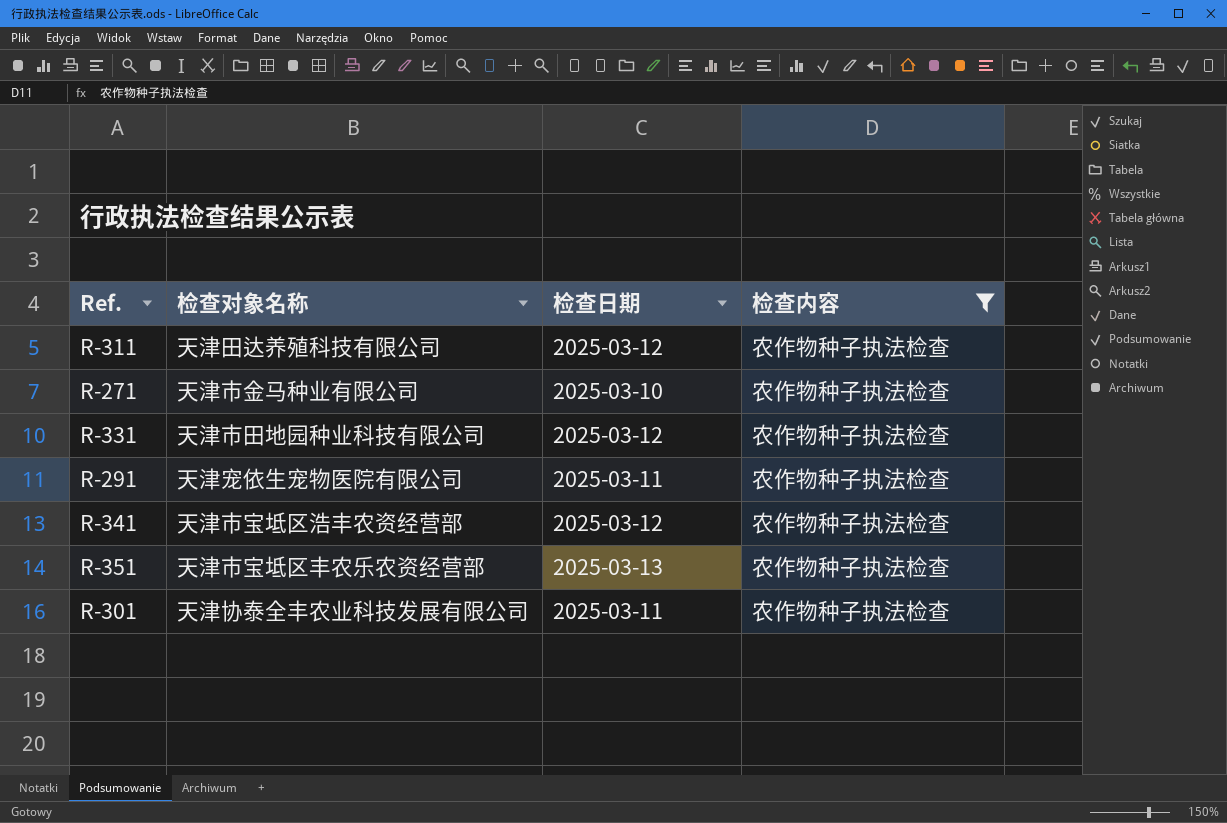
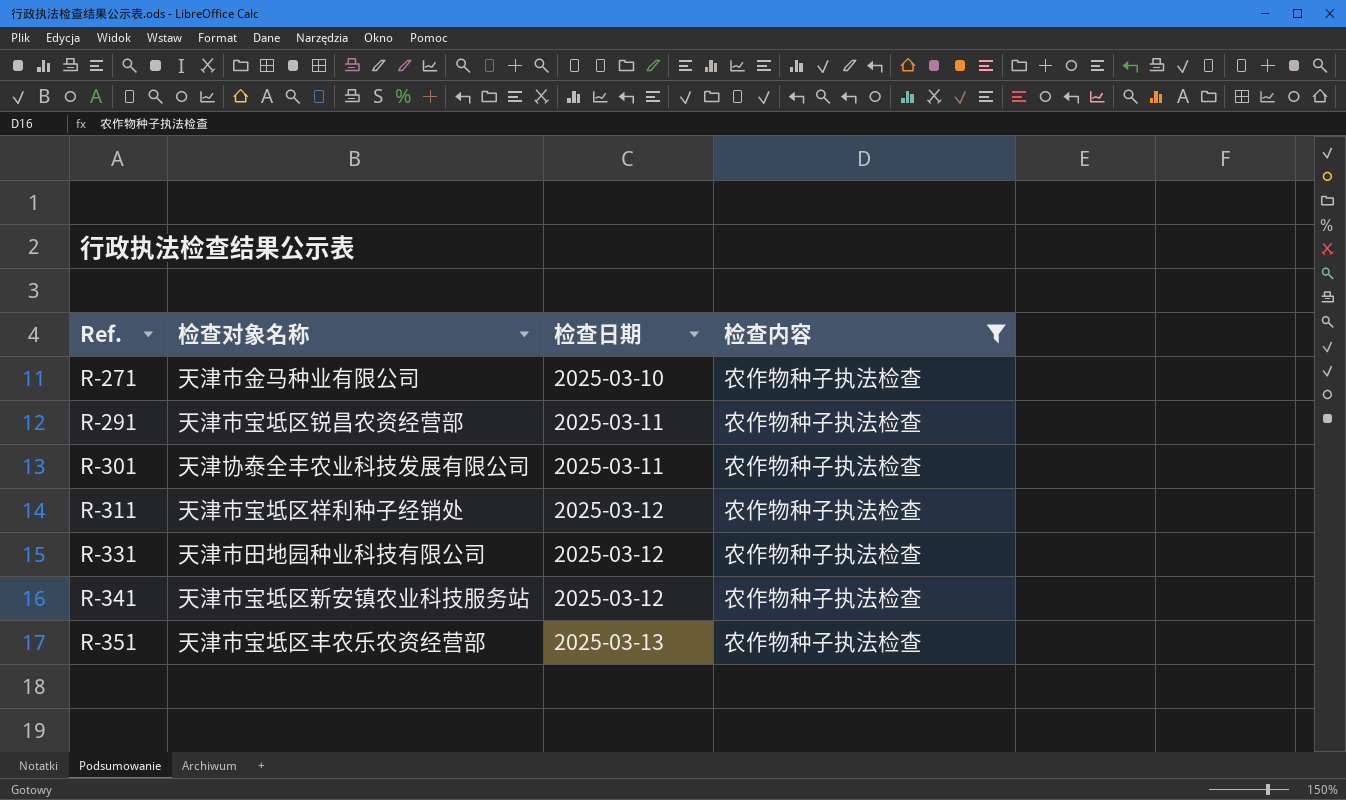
row order: none -> Ref. ascending
R-291 | 检查对象名称: 天津宠依生宠物医院有限公司 -> 天津市宝坻区锐昌农资经营部
R-311 | 检查对象名称: 天津田达养殖科技有限公司 -> 天津市宝坻区祥利种子经销处
R-341 | 检查对象名称: 天津市宝坻区浩丰农资经营部 -> 天津市宝坻区新安镇农业科技服务站

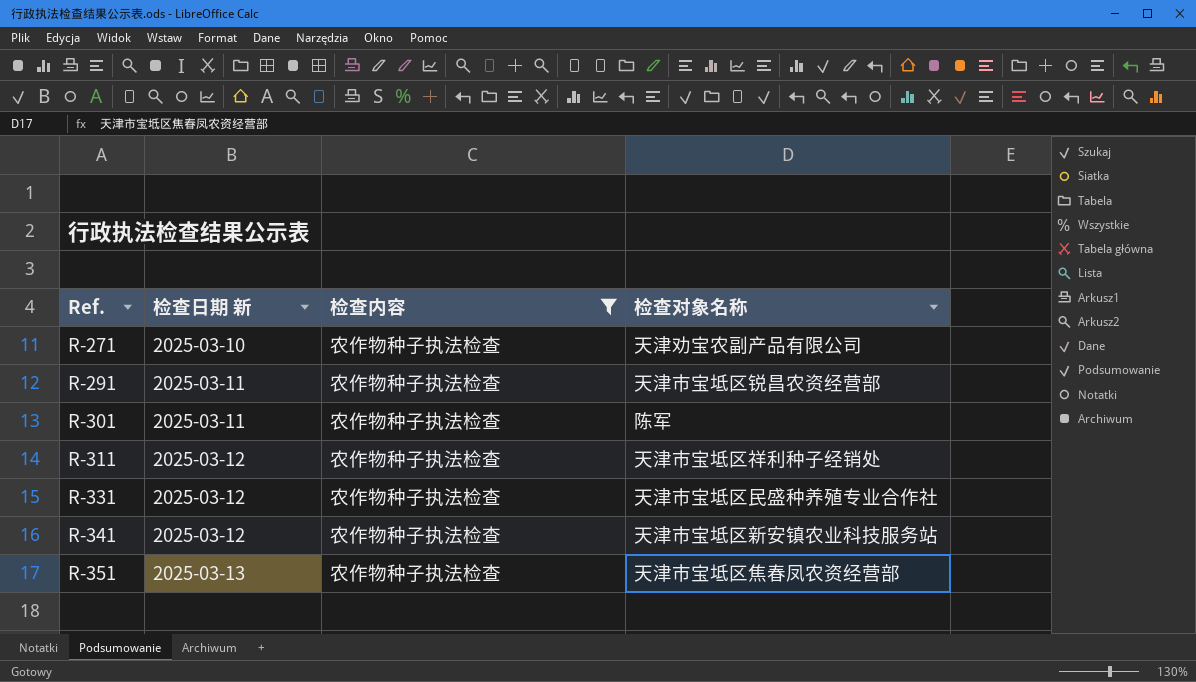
column name: 检查日期 -> 检查日期 新
column 检查对象名称 | position: 2 -> 4
R-271 | 检查对象名称: 天津市金马种业有限公司 -> 天津劝宝农副产品有限公司
R-301 | 检查对象名称: 天津协泰全丰农业科技发展有限公司 -> 陈军
R-331 | 检查对象名称: 天津市田地园种业科技有限公司 -> 天津市宝坻区民盛种养殖专业合作社
R-351 | 检查对象名称: 天津市宝坻区丰农乐农资经营部 -> 天津市宝坻区焦春凤农资经营部

